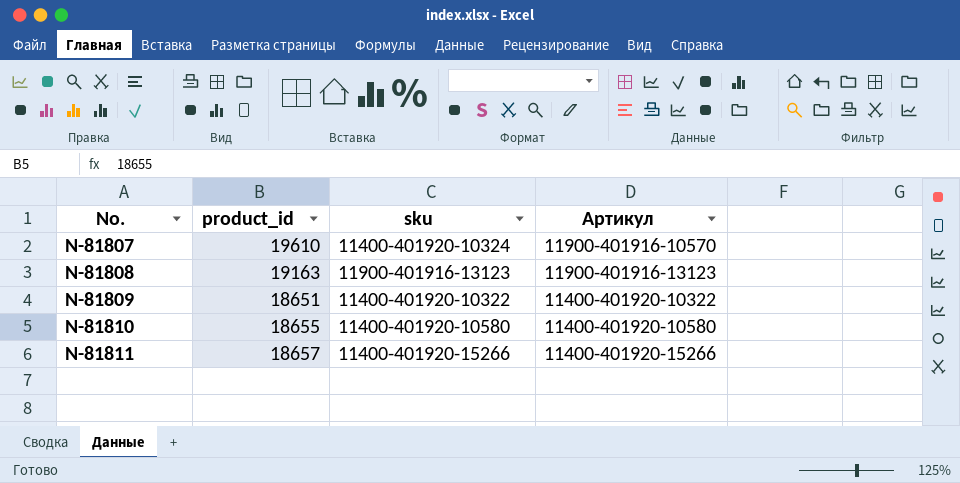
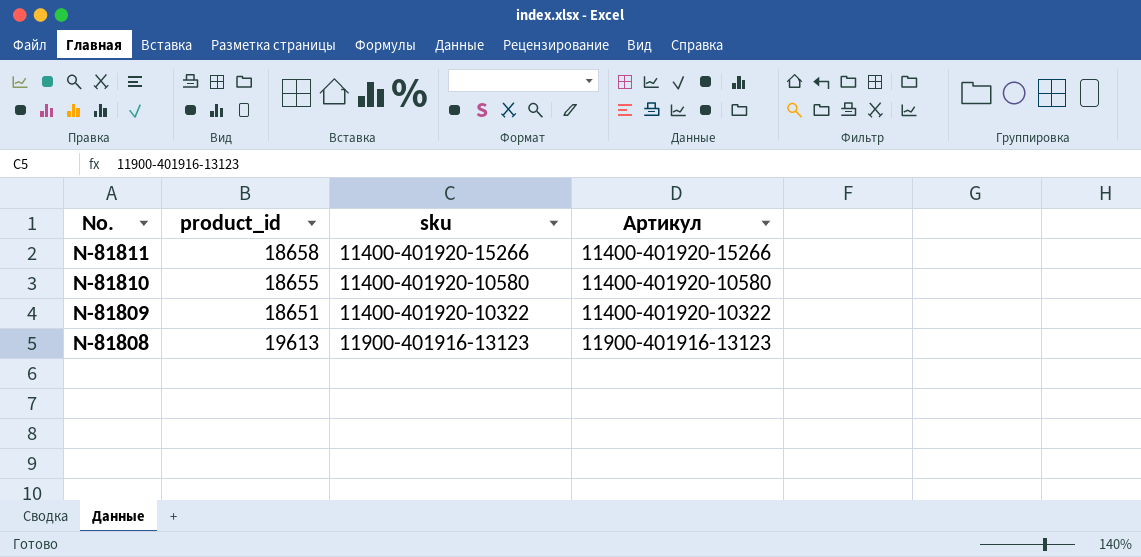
row order: No. ascending -> No. descending
row N-81807: 19610 | 11400-401920-10324 | 11900-401916-10570 -> none
N-81811 | product_id: 18657 -> 18658
N-81808 | product_id: 19163 -> 19613

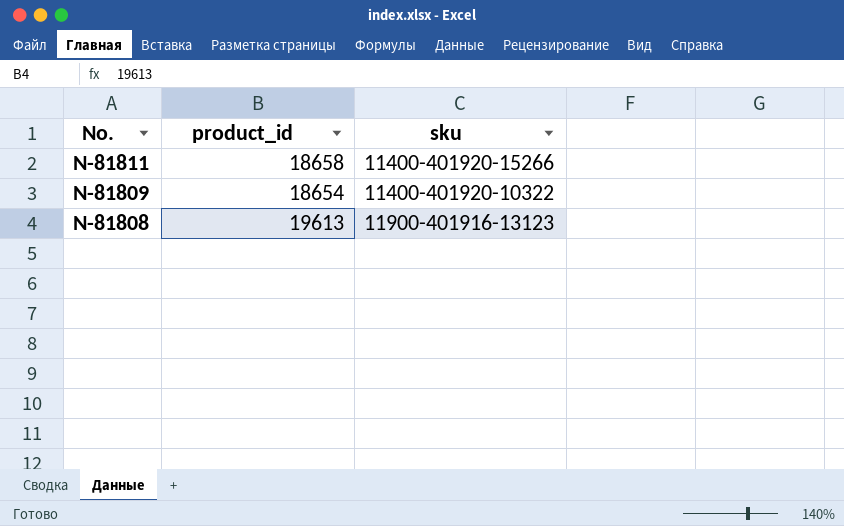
column Артикул | position: 4 -> none
row N-81810: 18655 | 11400-401920-10580 | 11400-401920-10580 -> none
N-81809 | product_id: 18651 -> 18654

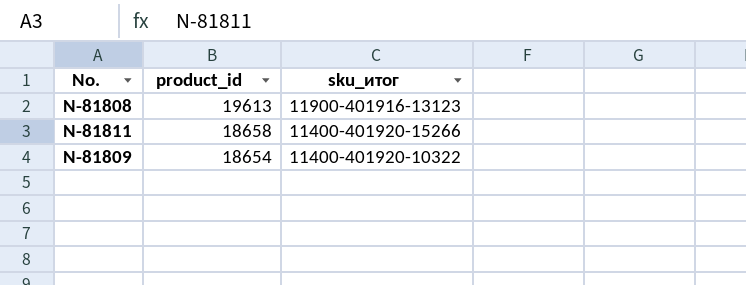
row order: No. descending -> product_id descending
column name: sku -> sku_итог

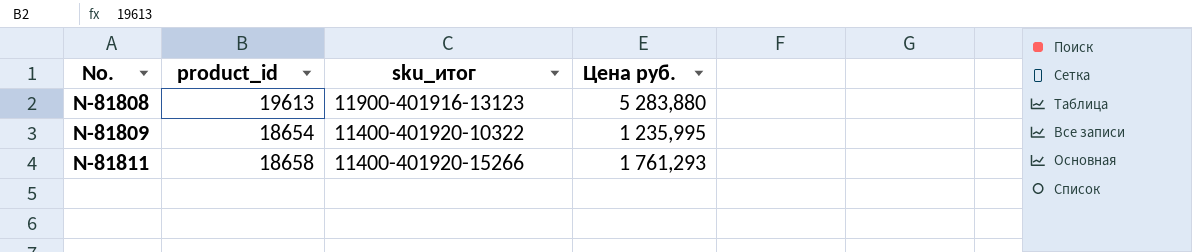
row order: product_id descending -> No. ascending
column Цена руб. | position: none -> 4

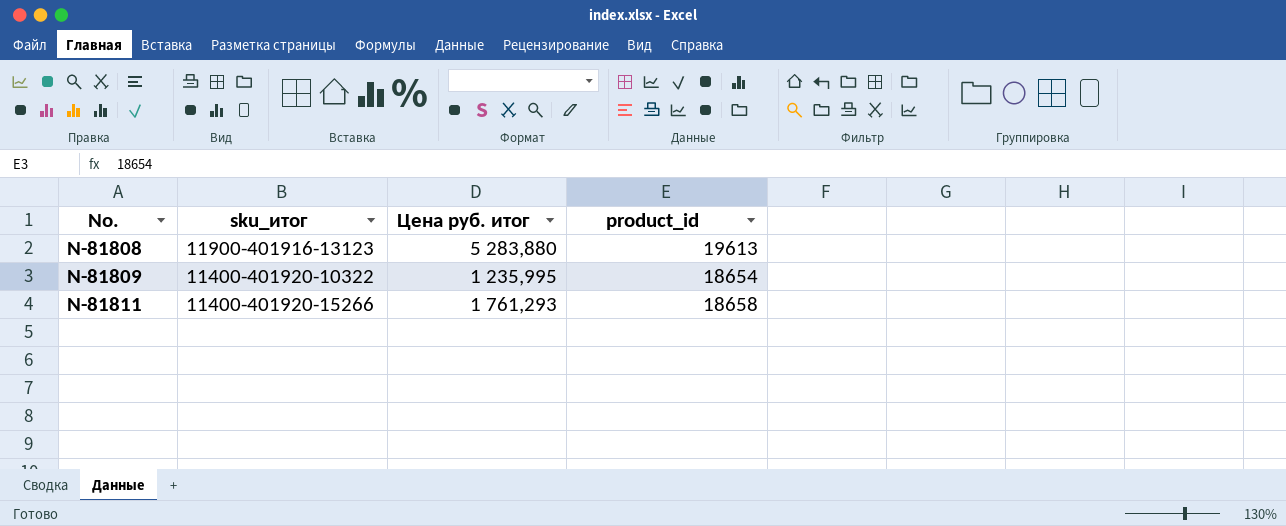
column name: Цена руб. -> Цена руб. итог
column product_id | position: 2 -> 4

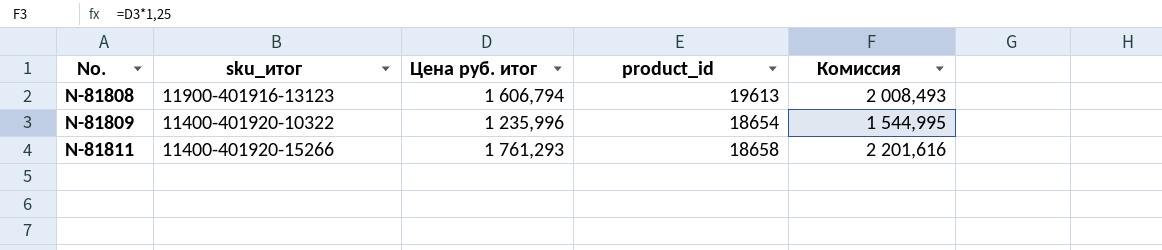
column Комиссия | formula: none -> [Цена руб. итог] * 1,25
N-81808 | Цена руб. итог: 5 283,880 -> 1 606,794
N-81809 | Цена руб. итог: 1 235,995 -> 1 235,996

